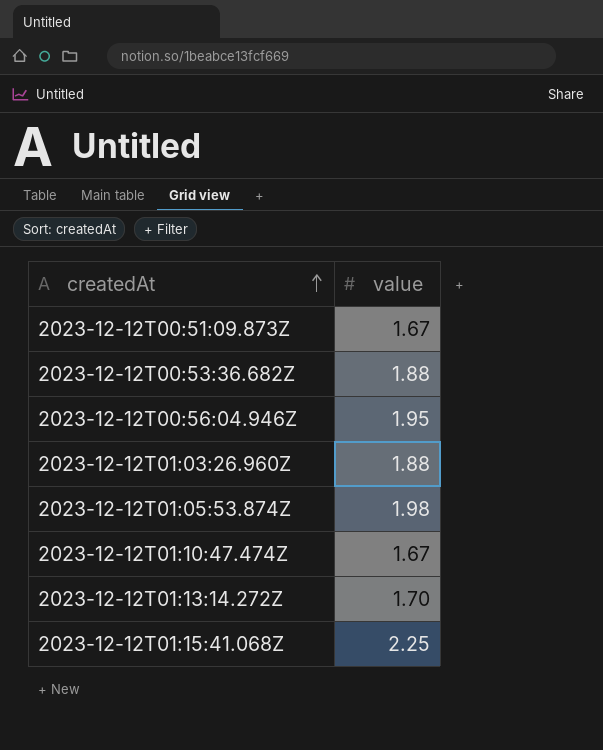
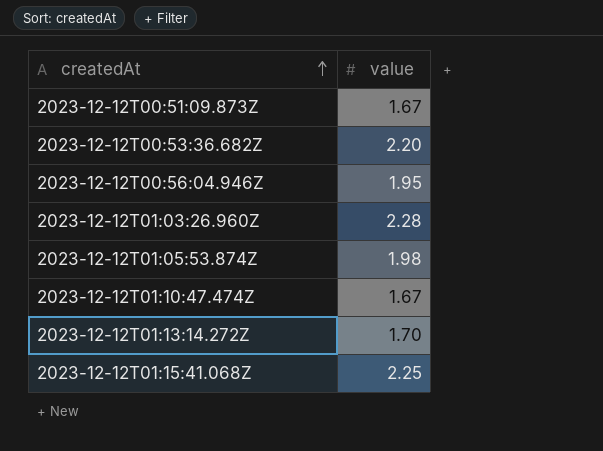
2023-12-12T00:53:36.682Z | value: 1.88 -> 2.20
2023-12-12T01:03:26.960Z | value: 1.88 -> 2.28

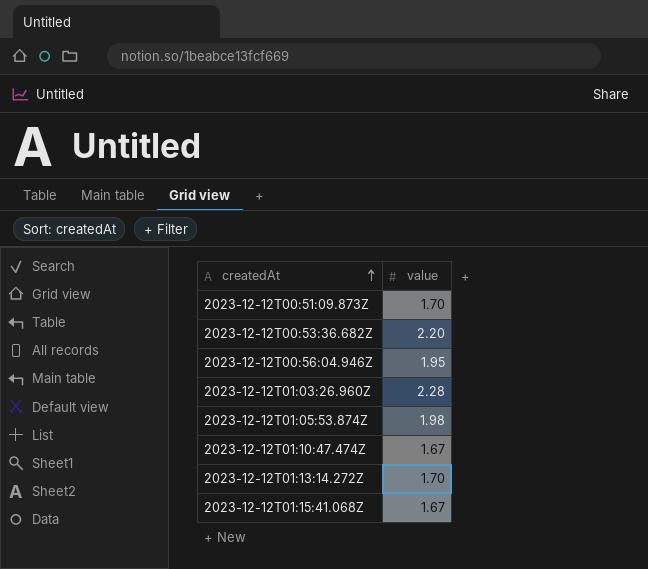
2023-12-12T00:51:09.873Z | value: 1.67 -> 1.70
2023-12-12T01:15:41.068Z | value: 2.25 -> 1.67

